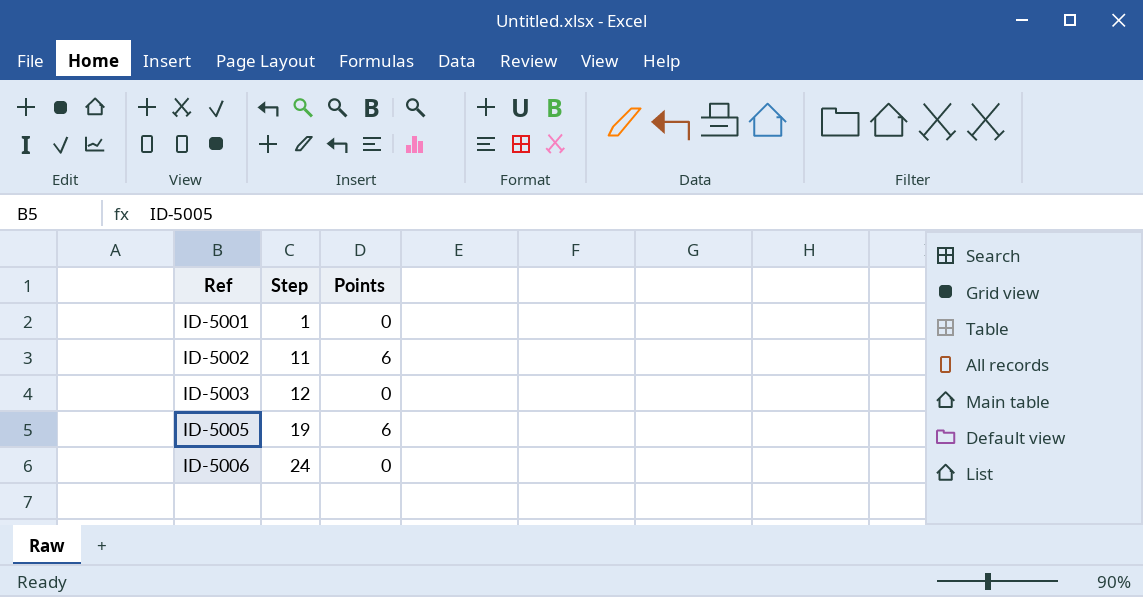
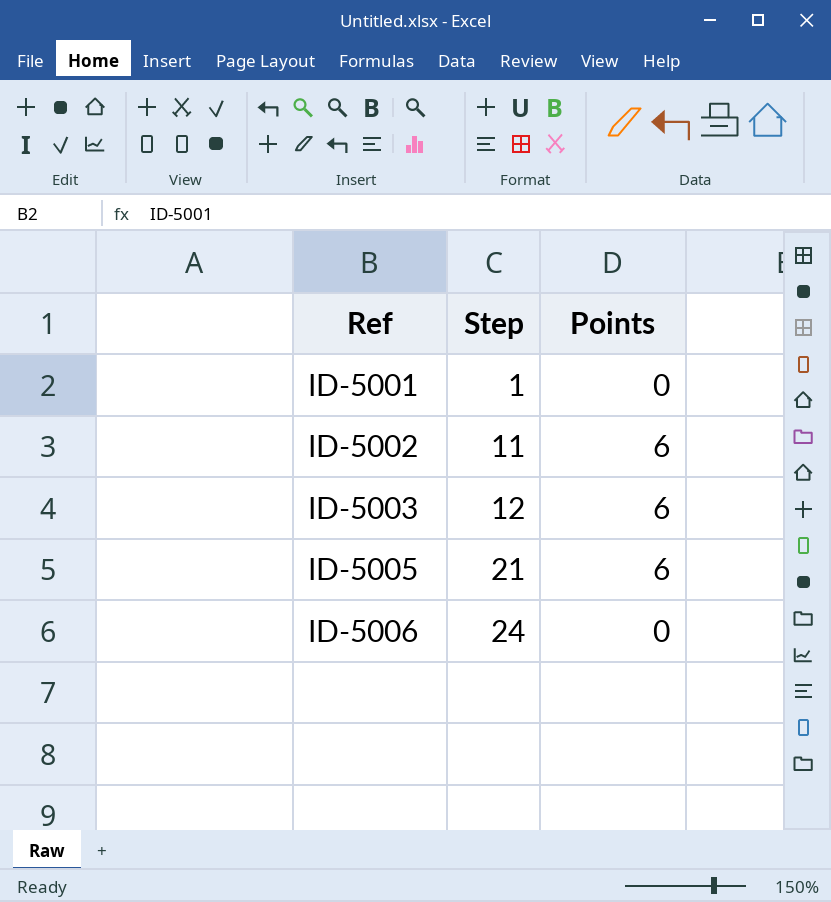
ID-5003 | Points: 0 -> 6
ID-5005 | Step: 19 -> 21

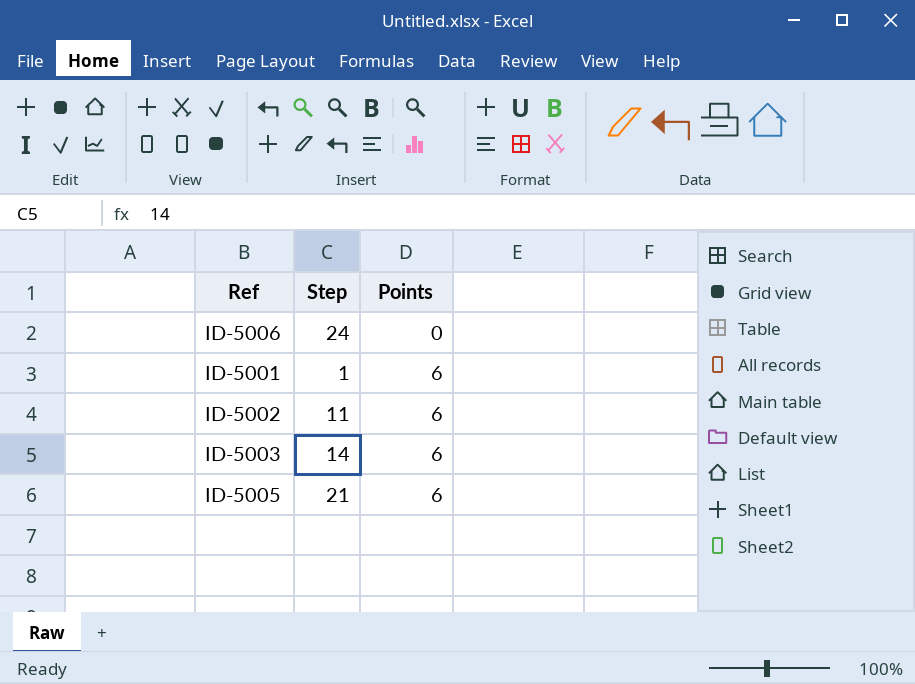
row order: Ref ascending -> Points ascending
ID-5001 | Points: 0 -> 6
ID-5003 | Step: 12 -> 14

